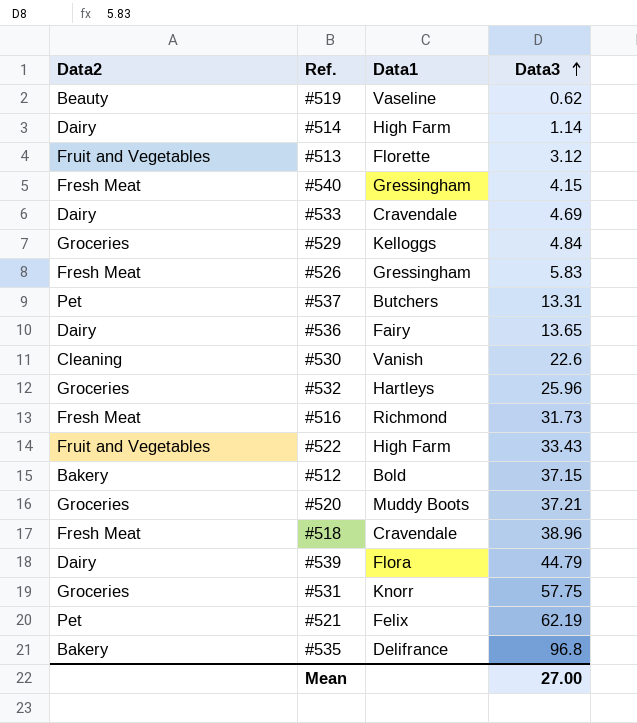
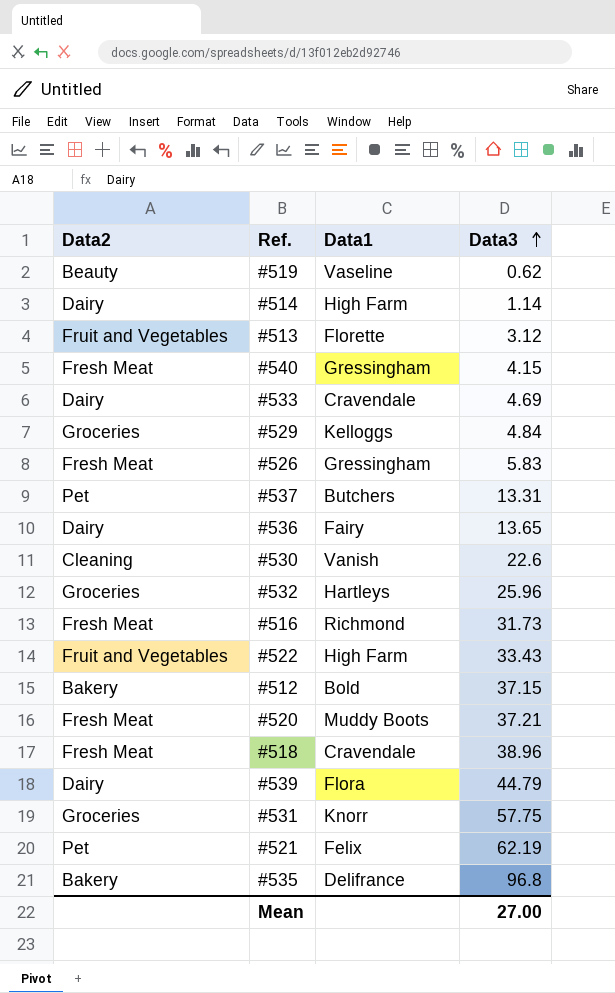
#520 | Data2: Groceries -> Fresh Meat

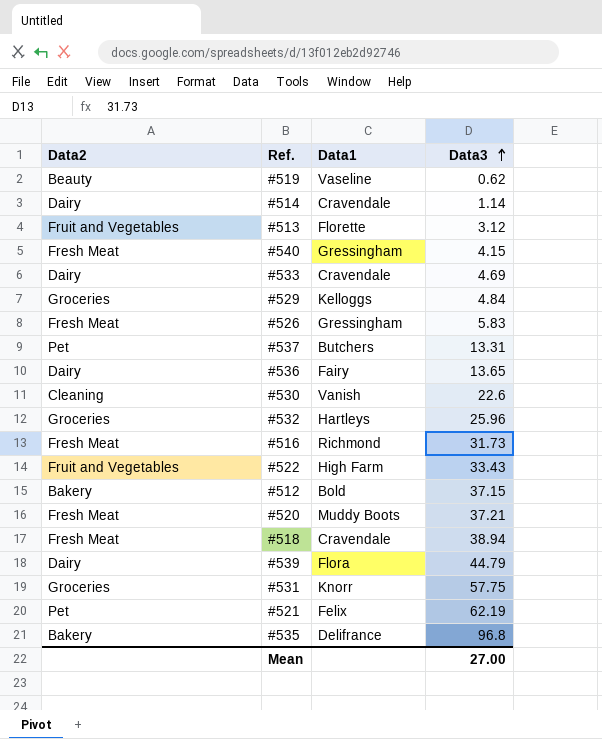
#514 | Data1: High Farm -> Cravendale
#518 | Data3: 38.96 -> 38.94

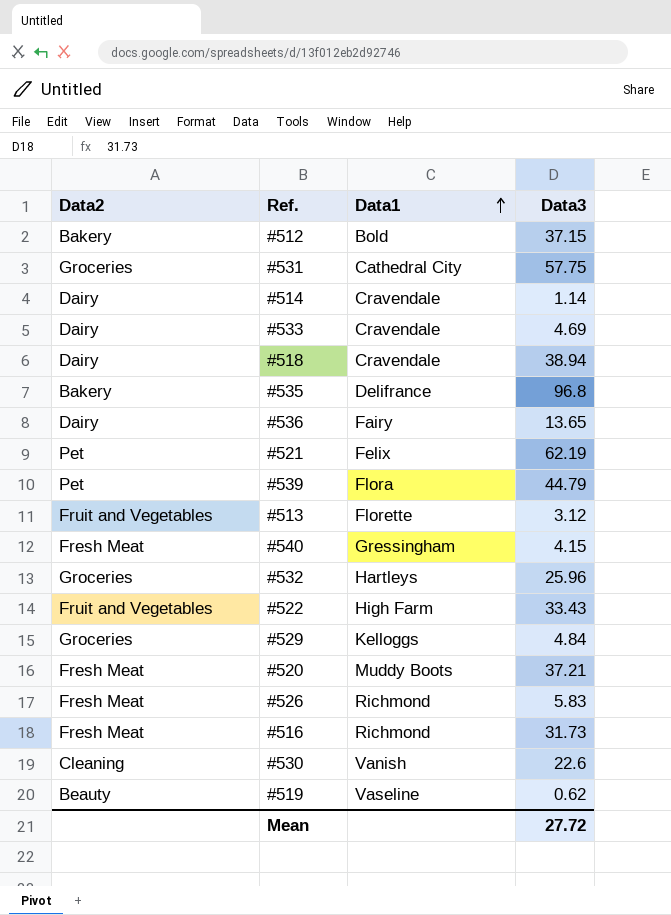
row order: Data3 ascending -> Data1 ascending
row #537: Pet | Butchers | 13.31 -> none
#531 | Data1: Knorr -> Cathedral City
#518 | Data2: Fresh Meat -> Dairy
#539 | Data2: Dairy -> Pet
#526 | Data1: Gressingham -> Richmond
Mean | Data3: 27.00 -> 27.72

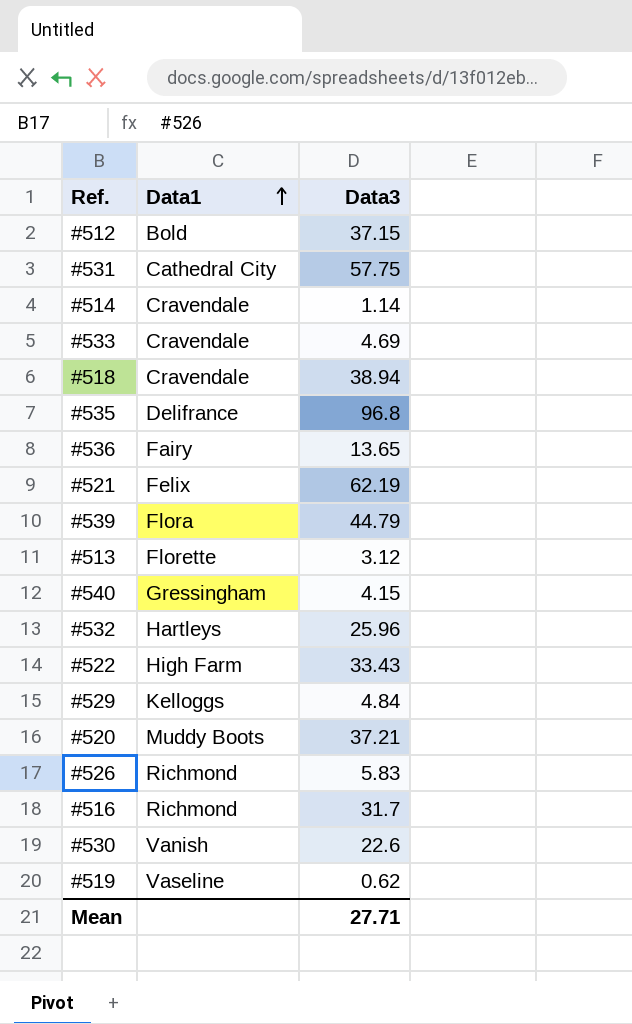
column Data2 | position: 1 -> none
#516 | Data3: 31.73 -> 31.7
Mean | Data3: 27.72 -> 27.71

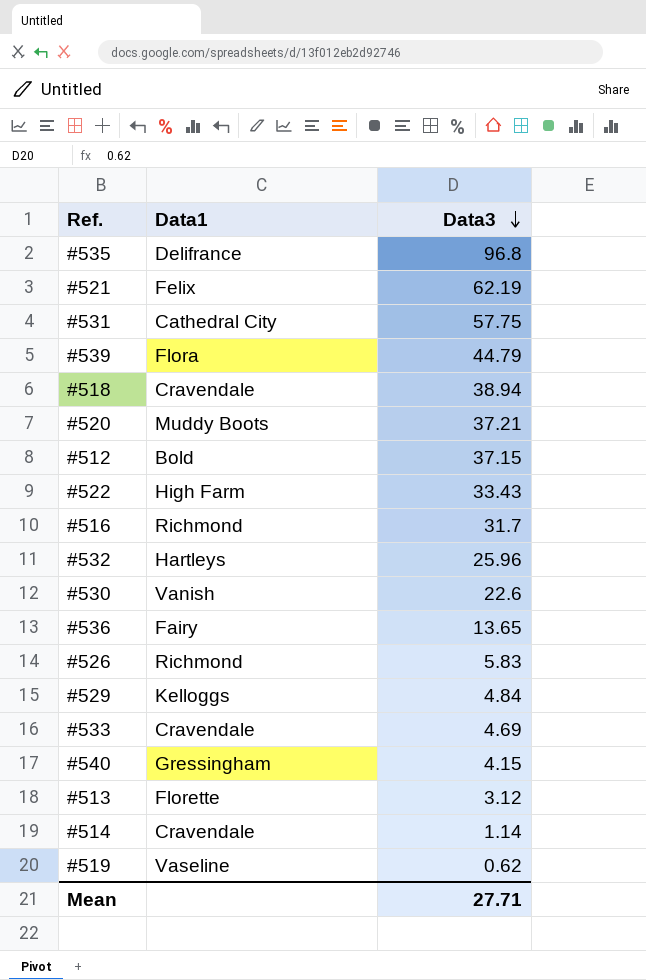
row order: Data1 ascending -> Data3 descending

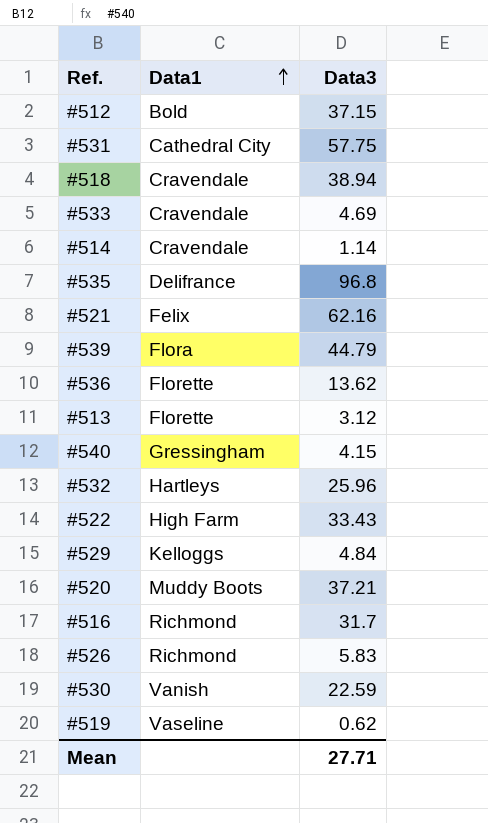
row order: Data3 descending -> Data1 ascending
#521 | Data3: 62.19 -> 62.16
#536 | Data1: Fairy -> Florette
#536 | Data3: 13.65 -> 13.62
#530 | Data3: 22.6 -> 22.59

